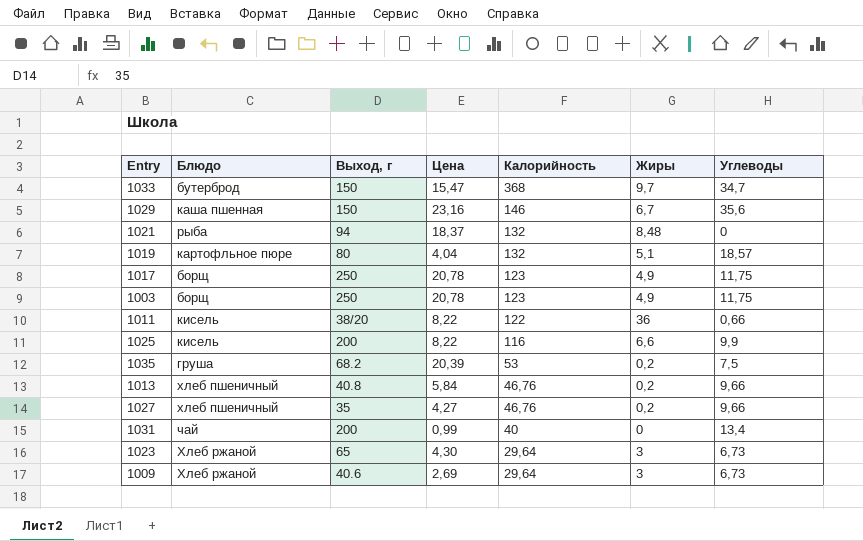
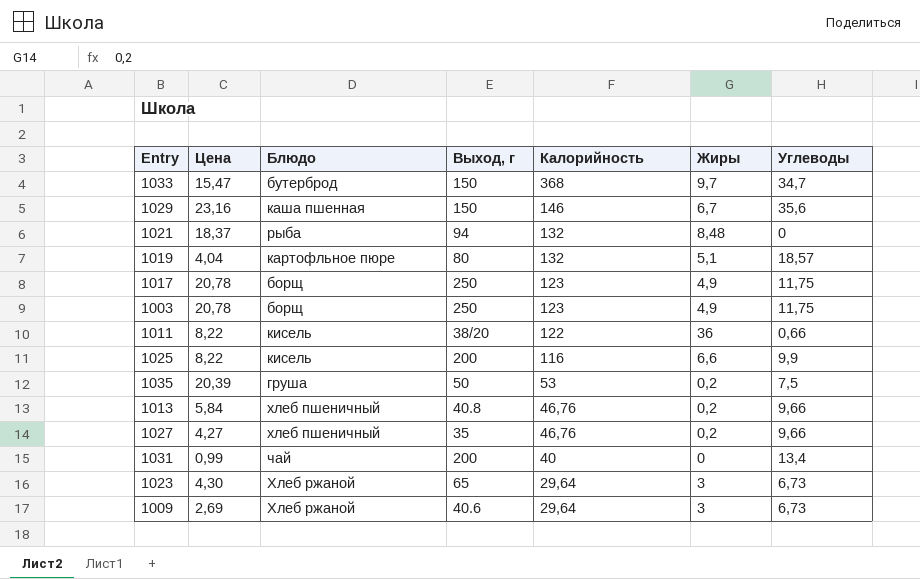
column Цена | position: 4 -> 2
1035 | Выход, г: 68.2 -> 50

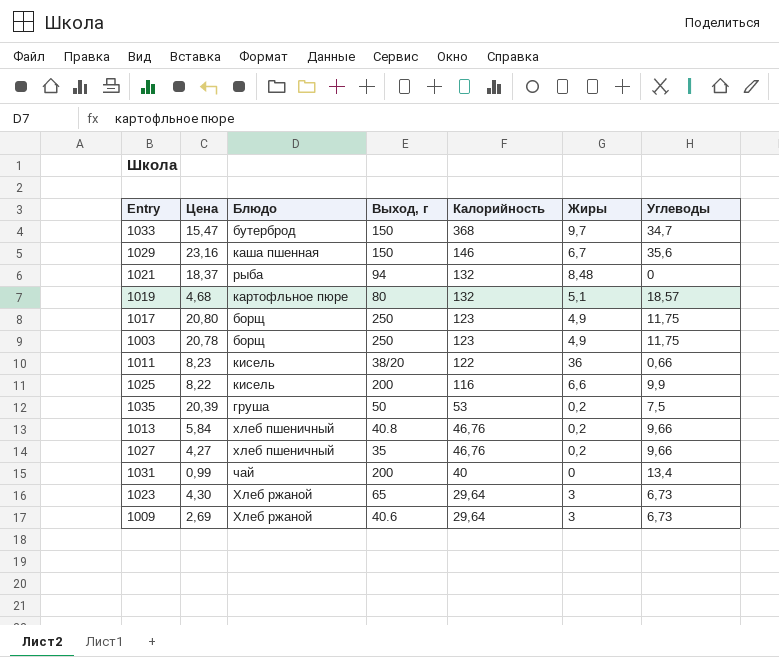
1019 | Цена: 4,04 -> 4,68
1017 | Цена: 20,78 -> 20,80
1011 | Цена: 8,22 -> 8,23

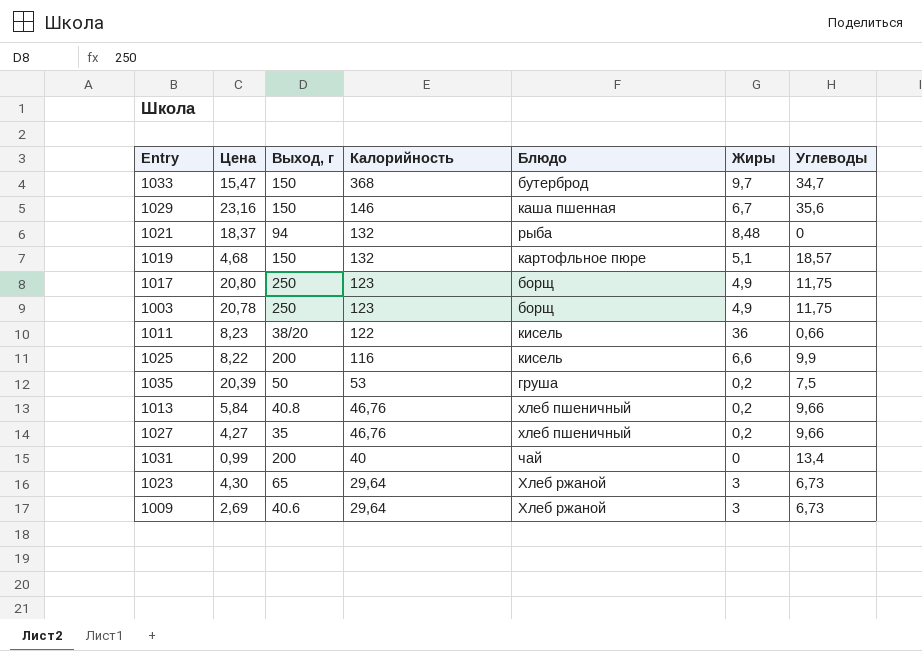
column Блюдо | position: 3 -> 5
1019 | Выход, г: 80 -> 150

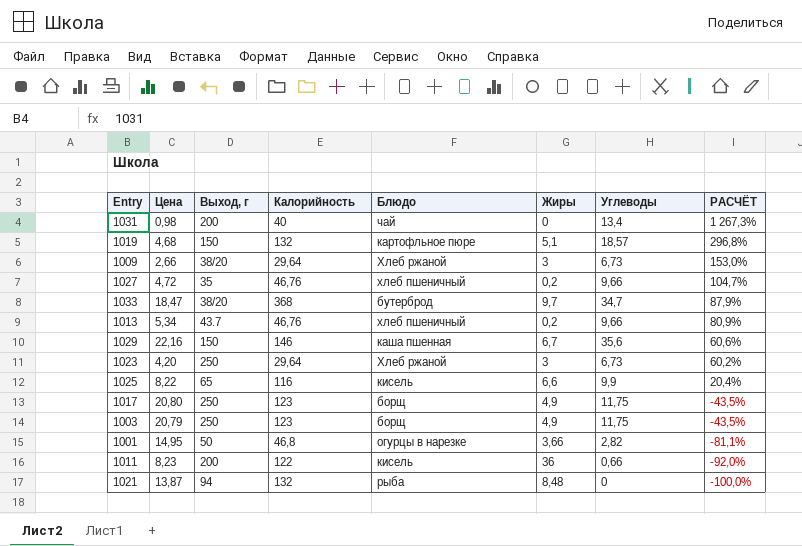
row order: Калорийность descending -> РАСЧЁТ descending
column РАСЧЁТ | formula: none -> ([Углеводы] - [Цена]) / [Цена]
row 1035: 20,39 | 50 | 53 | груша | 0,2 | 7,5 -> none
1031 | Цена: 0,99 -> 0,98
1009 | Цена: 2,69 -> 2,66
1009 | Выход, г: 40.6 -> 38/20
1027 | Цена: 4,27 -> 4,72
1033 | Цена: 15,47 -> 18,47
1033 | Выход, г: 150 -> 38/20
1013 | Цена: 5,84 -> 5,34
1013 | Выход, г: 40.8 -> 43.7
1029 | Цена: 23,16 -> 22,16
1023 | Цена: 4,30 -> 4,20
1023 | Выход, г: 65 -> 250
1025 | Выход, г: 200 -> 65
1003 | Цена: 20,78 -> 20,79
row 1001: none -> 14,95 | 50 | 46,8 | огурцы в нарезке | 3,66 | 2,82 | -81,1%
1011 | Выход, г: 38/20 -> 200
1021 | Цена: 18,37 -> 13,87

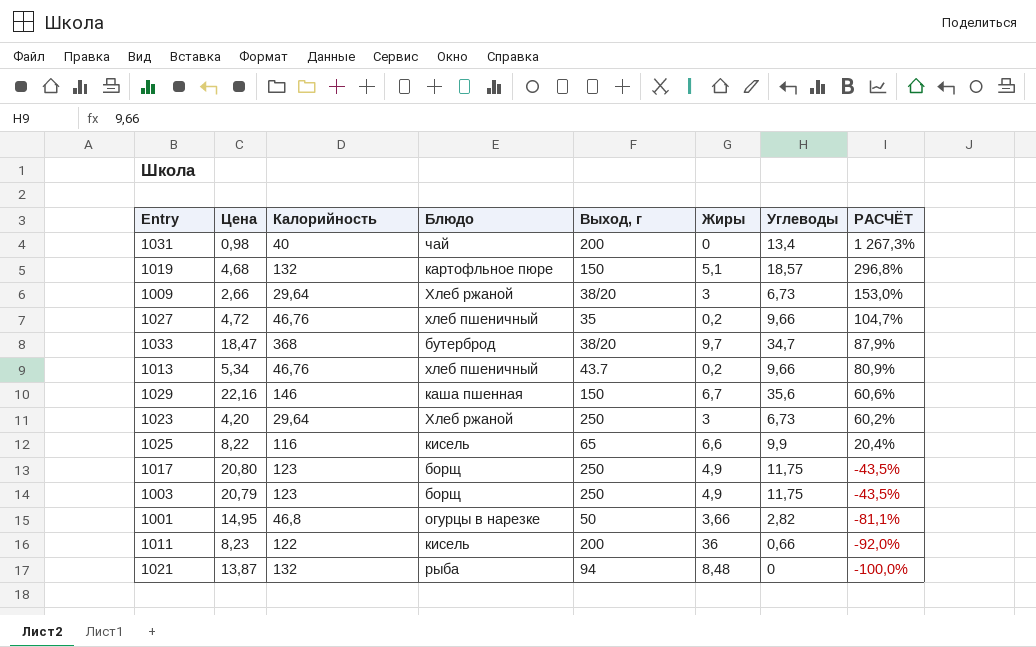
column Выход, г | position: 3 -> 5

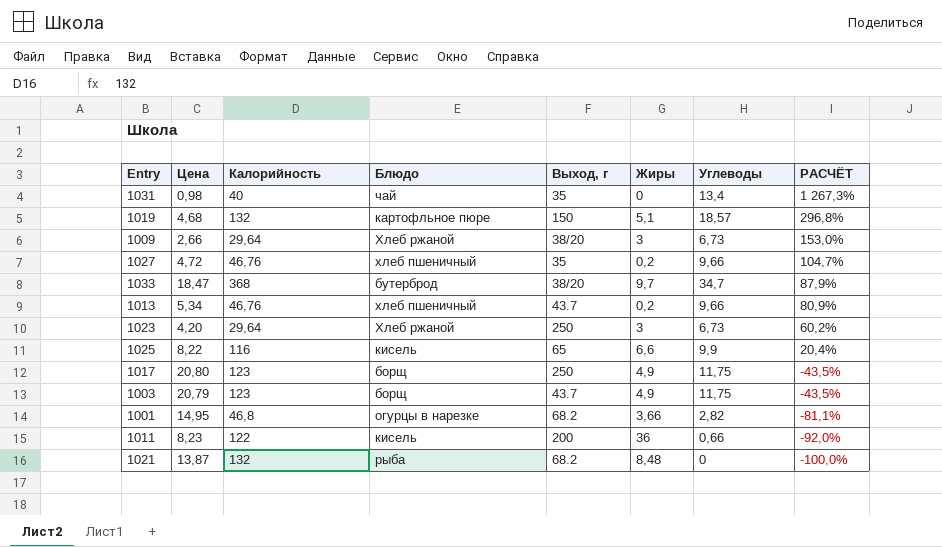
row 1029: 22,16 | 146 | каша пшенная | 150 | 6,7 | 35,6 | 60,6% -> none
1031 | Выход, г: 200 -> 35
1003 | Выход, г: 250 -> 43.7
1001 | Выход, г: 50 -> 68.2
1021 | Выход, г: 94 -> 68.2

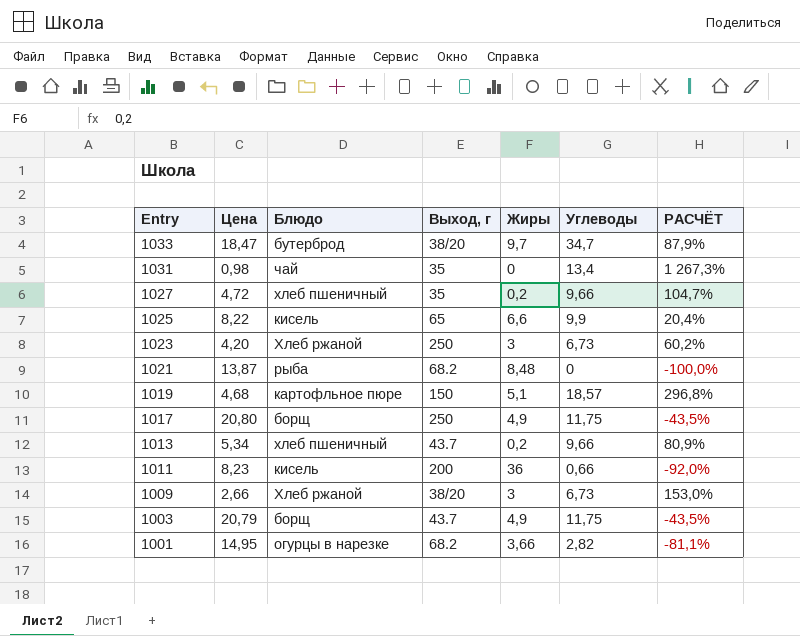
row order: РАСЧЁТ descending -> Entry descending
column Калорийность | position: 3 -> none

